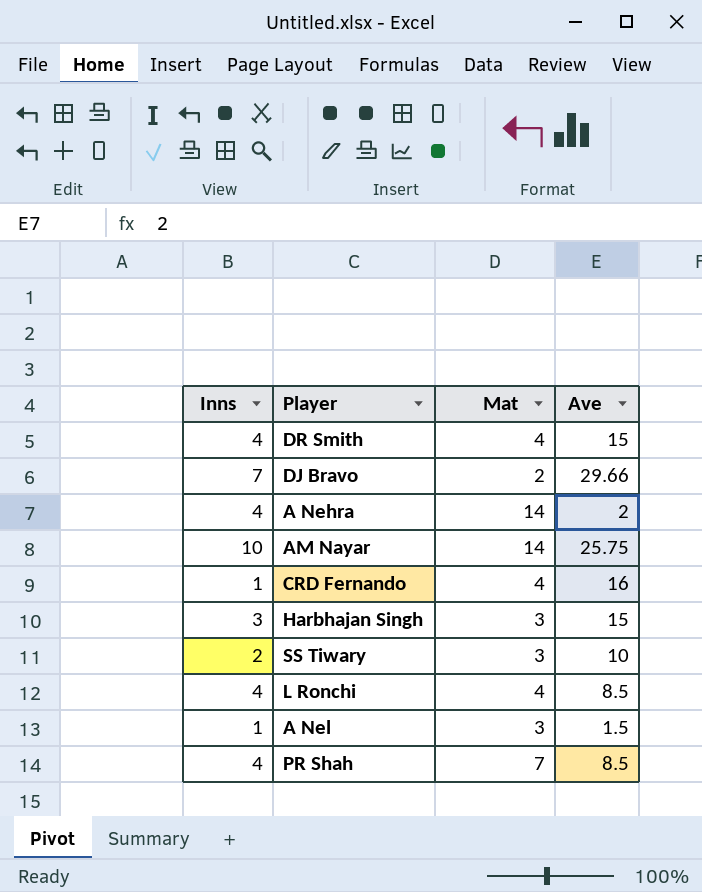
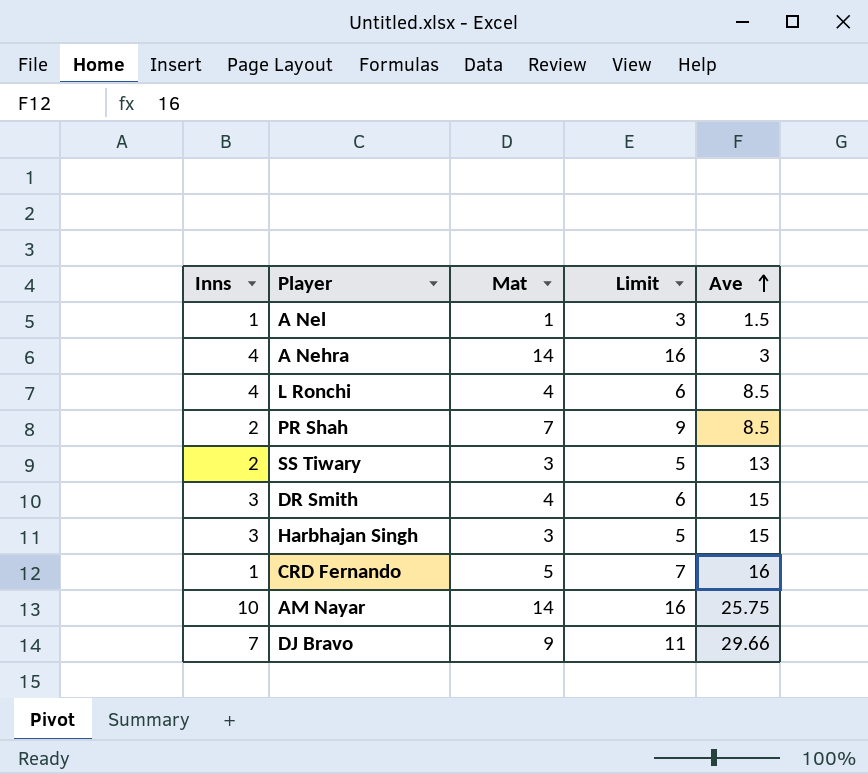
row order: none -> Ave ascending
column Limit | formula: none -> [Mat] + 2
A Nel | Mat: 3 -> 1
A Nehra | Ave: 2 -> 3
PR Shah | Inns: 4 -> 2
SS Tiwary | Ave: 10 -> 13
DR Smith | Inns: 4 -> 3
CRD Fernando | Mat: 4 -> 5
DJ Bravo | Mat: 2 -> 9

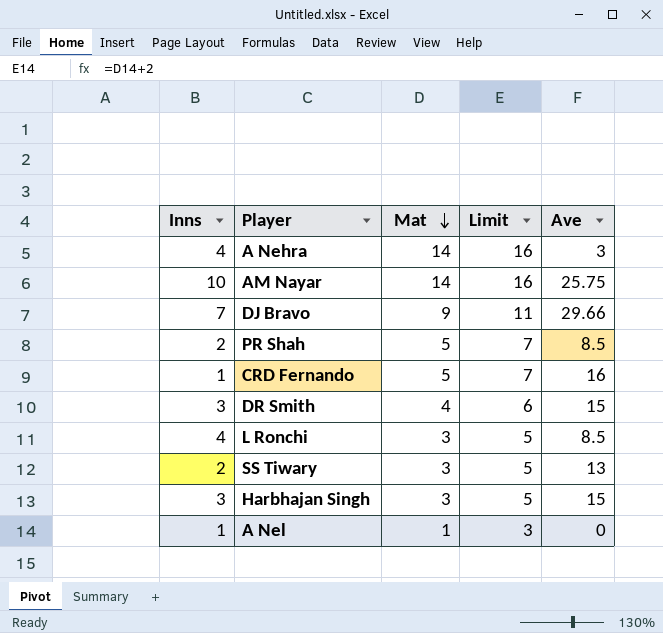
row order: Ave ascending -> Mat descending
PR Shah | Mat: 7 -> 5
PR Shah | Limit: 9 -> 7
L Ronchi | Mat: 4 -> 3
L Ronchi | Limit: 6 -> 5
A Nel | Ave: 1.5 -> 0

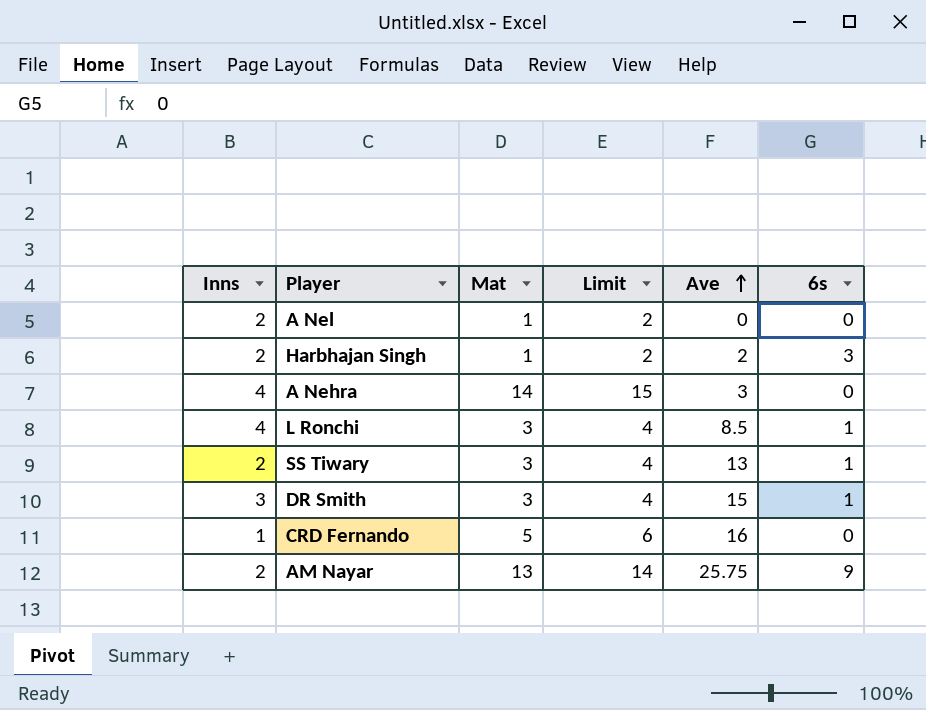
row order: Mat descending -> Ave ascending
column Limit | formula: [Mat] + 2 -> [Mat] + 1
column 6s | position: none -> 6
row DJ Bravo: 7 | 9 | 11 | 29.66 -> none
row PR Shah: 2 | 5 | 7 | 8.5 -> none
A Nel | Inns: 1 -> 2
Harbhajan Singh | Inns: 3 -> 2
Harbhajan Singh | Mat: 3 -> 1
Harbhajan Singh | Ave: 15 -> 2
DR Smith | Mat: 4 -> 3
AM Nayar | Inns: 10 -> 2
AM Nayar | Mat: 14 -> 13

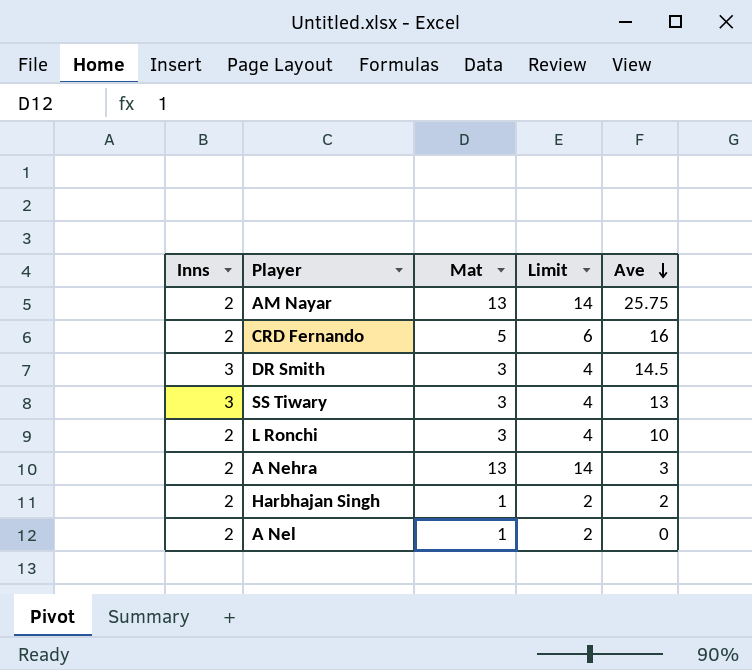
row order: Ave ascending -> Ave descending
column 6s | position: 6 -> none
CRD Fernando | Inns: 1 -> 2
DR Smith | Ave: 15 -> 14.5
SS Tiwary | Inns: 2 -> 3
L Ronchi | Inns: 4 -> 2
L Ronchi | Ave: 8.5 -> 10
A Nehra | Inns: 4 -> 2
A Nehra | Mat: 14 -> 13
A Nehra | Limit: 15 -> 14

